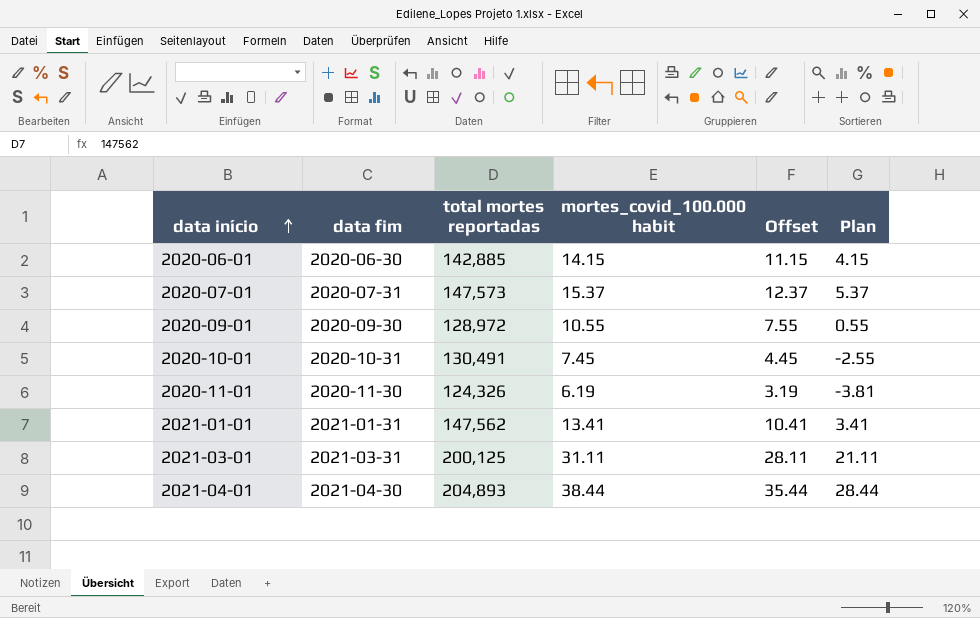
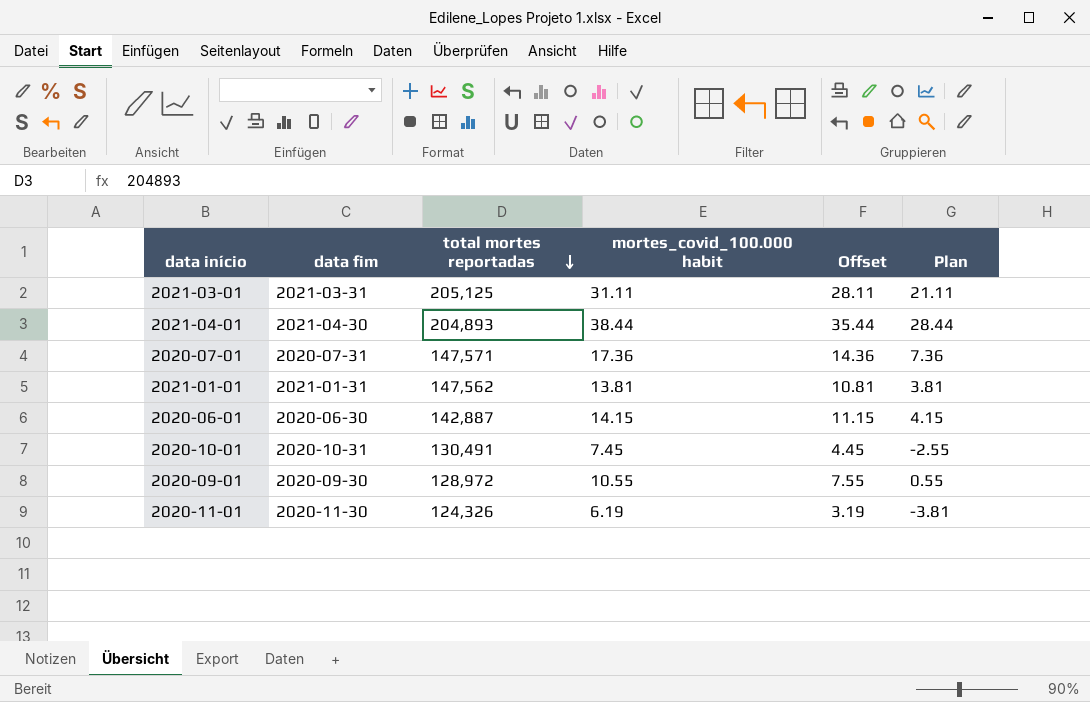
row order: data início ascending -> total mortes reportadas descending
2021-03-01 | total mortes reportadas: 200,125 -> 205,125
2020-07-01 | total mortes reportadas: 147,573 -> 147,571
2020-07-01 | mortes_covid_100.000 habit: 15.37 -> 17.36
2020-07-01 | Offset: 12.37 -> 14.36
2020-07-01 | Plan: 5.37 -> 7.36
2021-01-01 | mortes_covid_100.000 habit: 13.41 -> 13.81
2021-01-01 | Offset: 10.41 -> 10.81
2021-01-01 | Plan: 3.41 -> 3.81
2020-06-01 | total mortes reportadas: 142,885 -> 142,887

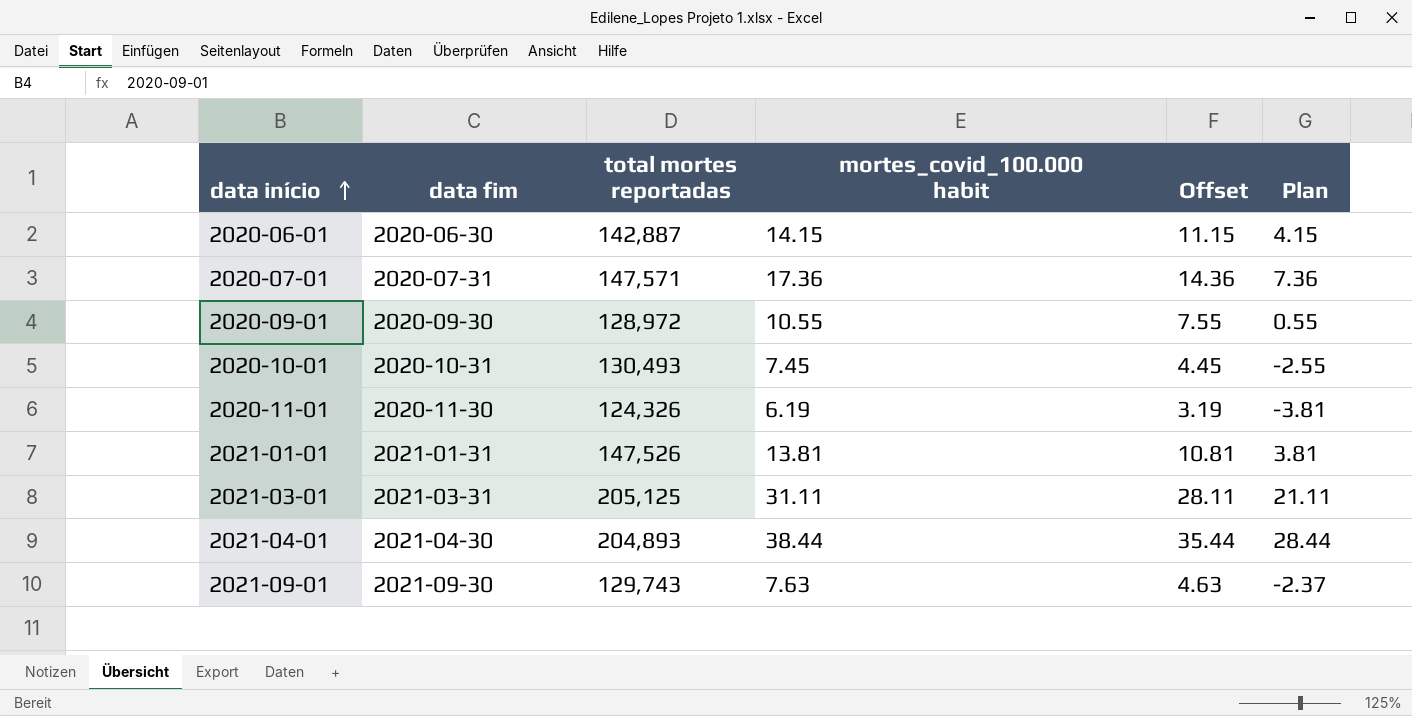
row order: total mortes reportadas descending -> data início ascending
2020-10-01 | total mortes reportadas: 130,491 -> 130,493
2021-01-01 | total mortes reportadas: 147,562 -> 147,526
row 2021-09-01: none -> 2021-09-30 | 129,743 | 7.63 | 4.63 | -2.37

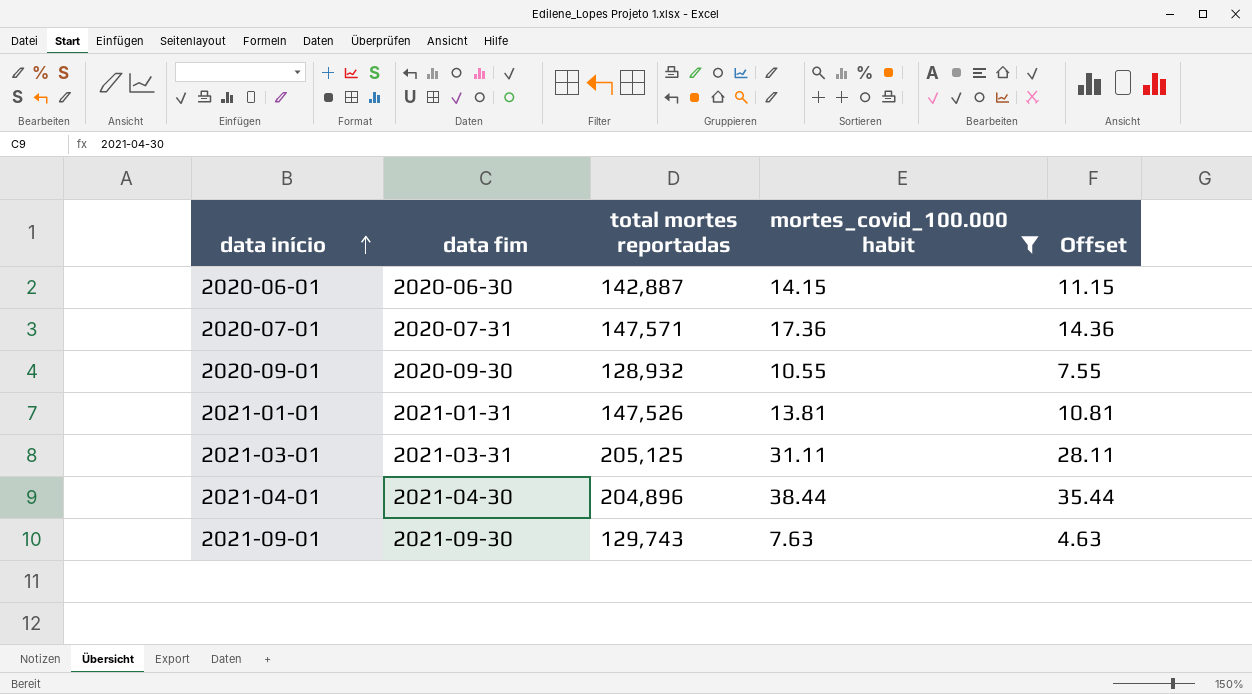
filter: none -> mortes_covid_100.000 habit >= 7.63
column Plan | formula: [mortes_covid_100.000 habit] - 10 -> none
2020-09-01 | total mortes reportadas: 128,972 -> 128,932
2021-04-01 | total mortes reportadas: 204,893 -> 204,896

